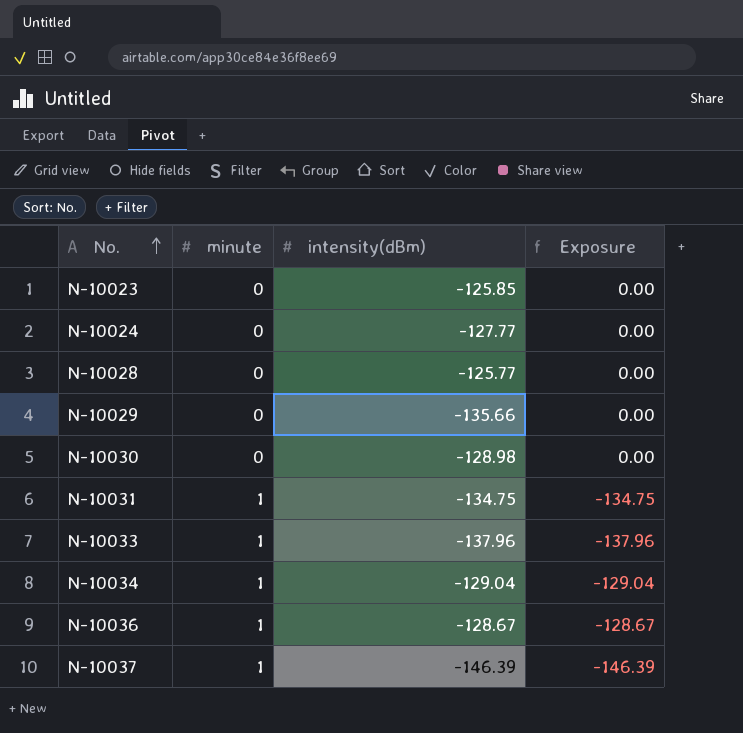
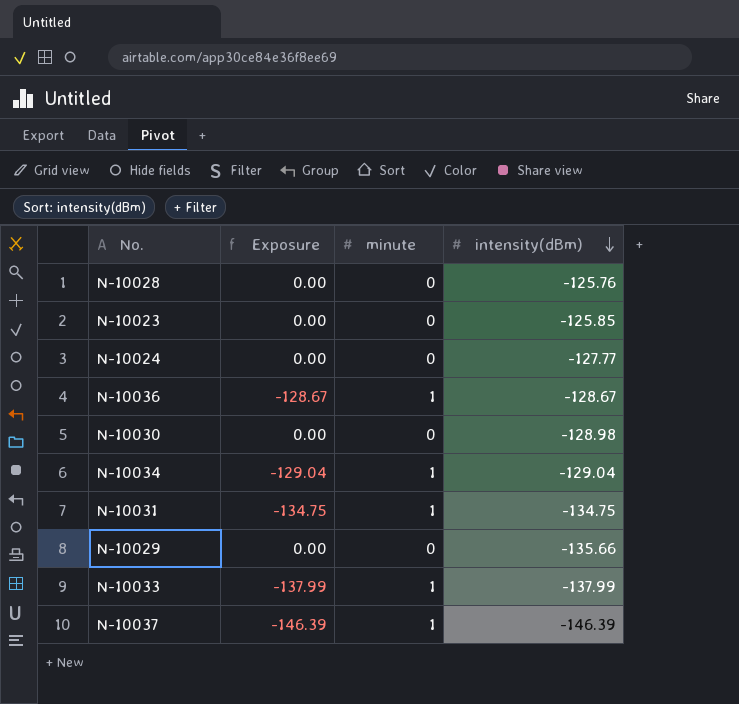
row order: No. ascending -> intensity(dBm) descending
column Exposure | position: 4 -> 2
N-10028 | intensity(dBm): -125.77 -> -125.76
N-10033 | Exposure: -137.96 -> -137.99
N-10033 | intensity(dBm): -137.96 -> -137.99

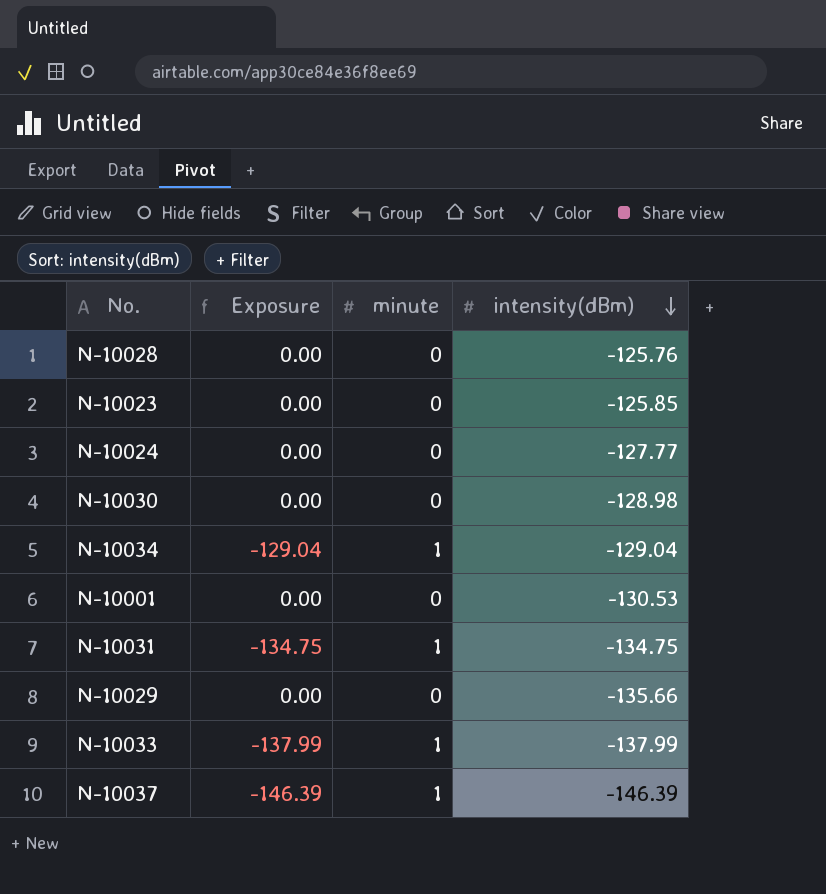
row N-10036: -128.67 | 1 | -128.67 -> none
row N-10001: none -> 0.00 | 0 | -130.53

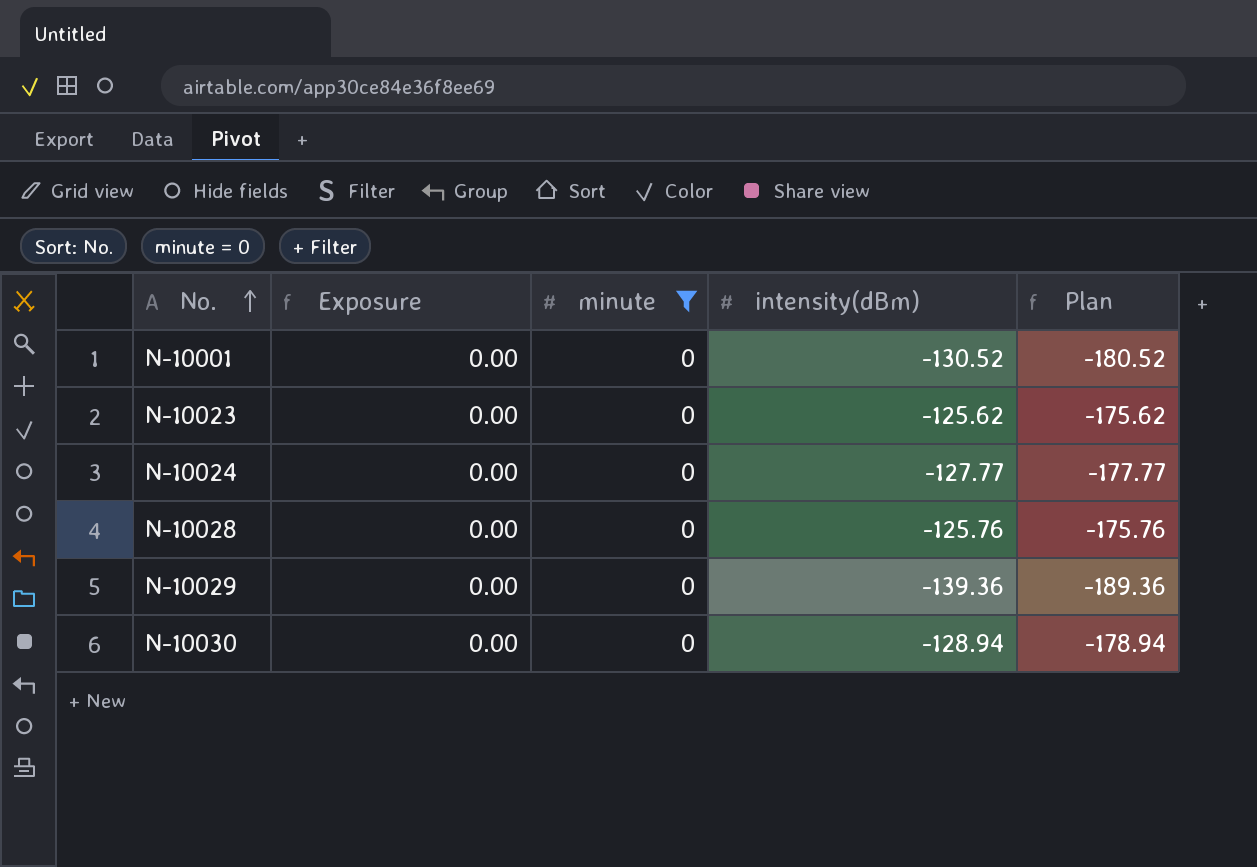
filter: none -> minute = 0
row order: intensity(dBm) descending -> No. ascending
column Plan | formula: none -> [intensity(dBm)] - 50
N-10001 | intensity(dBm): -130.53 -> -130.52
N-10023 | intensity(dBm): -125.85 -> -125.62
N-10029 | intensity(dBm): -135.66 -> -139.36
N-10030 | intensity(dBm): -128.98 -> -128.94

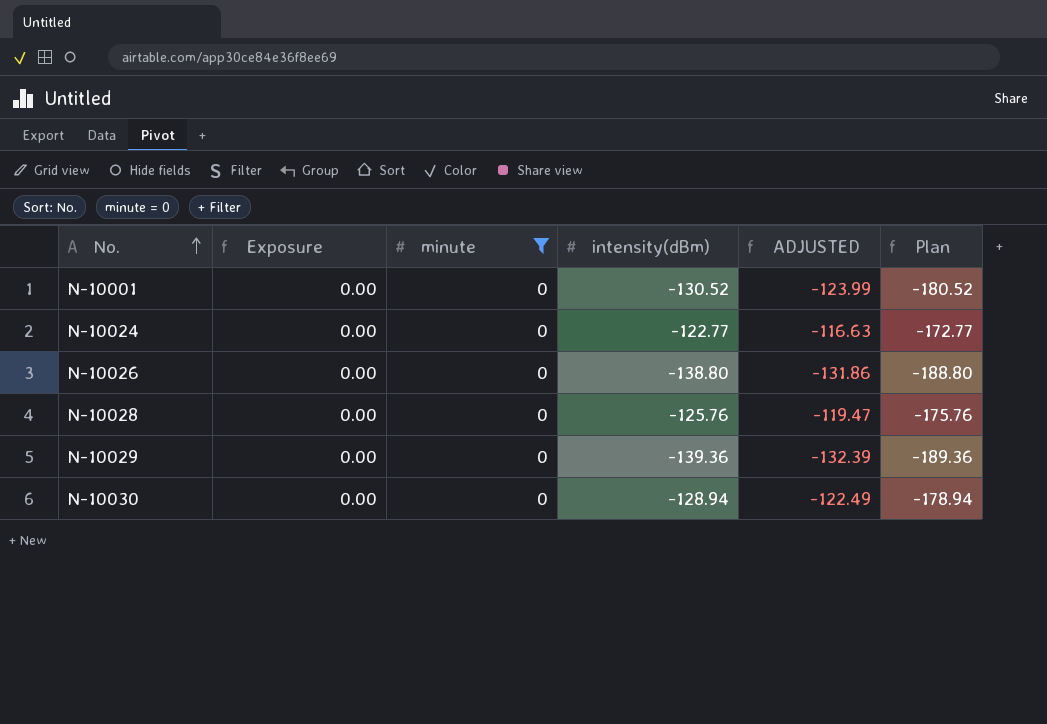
column ADJUSTED | formula: none -> [intensity(dBm)] * 0.95
row N-10023: 0.00 | 0 | -125.62 | -175.62 -> none
N-10024 | intensity(dBm): -127.77 -> -122.77
N-10024 | Plan: -177.77 -> -172.77
row N-10026: none -> 0.00 | 0 | -138.80 | -131.86 | -188.80

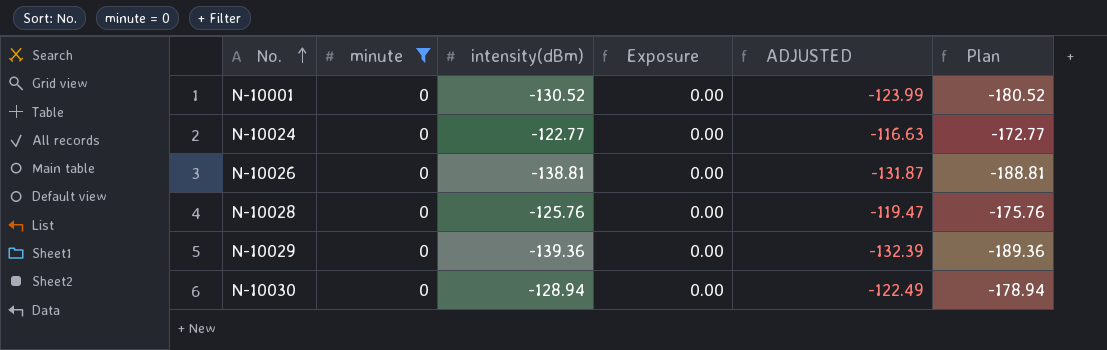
column Exposure | position: 2 -> 4
N-10026 | intensity(dBm): -138.80 -> -138.81
N-10026 | ADJUSTED: -131.86 -> -131.87
N-10026 | Plan: -188.80 -> -188.81

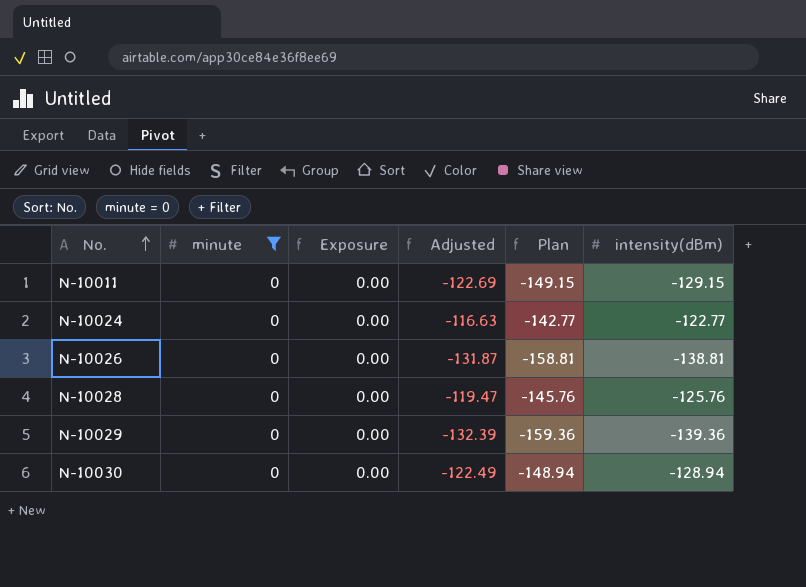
column name: ADJUSTED -> Adjusted
column Plan | formula: [intensity(dBm)] - 50 -> [intensity(dBm)] - 20
column intensity(dBm) | position: 3 -> 6
row N-10001: 0 | -130.52 | 0.00 | -123.99 | -180.52 -> none
row N-10011: none -> 0 | 0.00 | -122.69 | -149.15 | -129.15

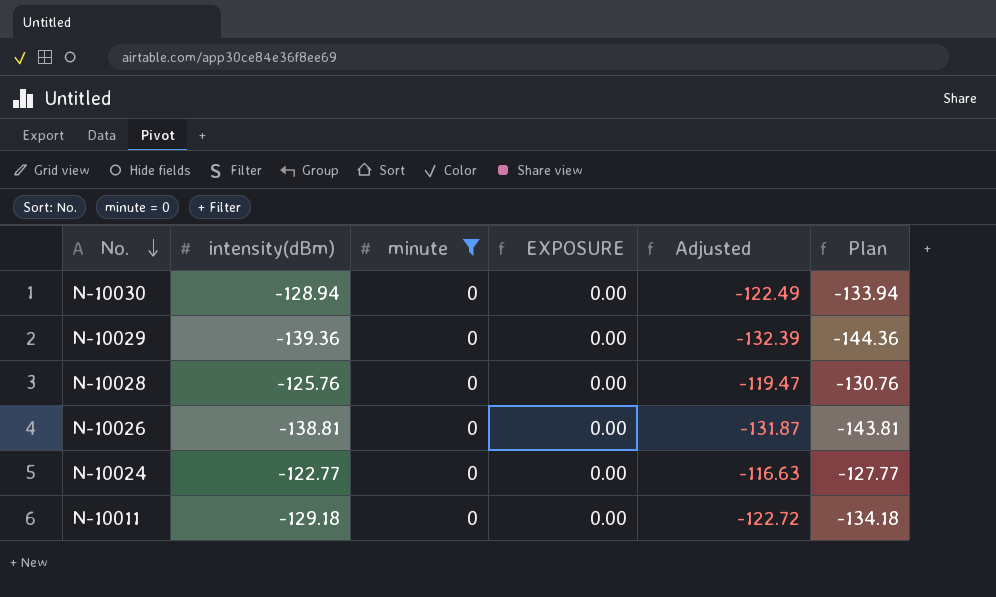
row order: No. ascending -> No. descending
column intensity(dBm) | position: 6 -> 2
column name: Exposure -> EXPOSURE
column Plan | formula: [intensity(dBm)] - 20 -> [intensity(dBm)] - 5
N-10011 | intensity(dBm): -129.15 -> -129.18
N-10011 | Adjusted: -122.69 -> -122.72

